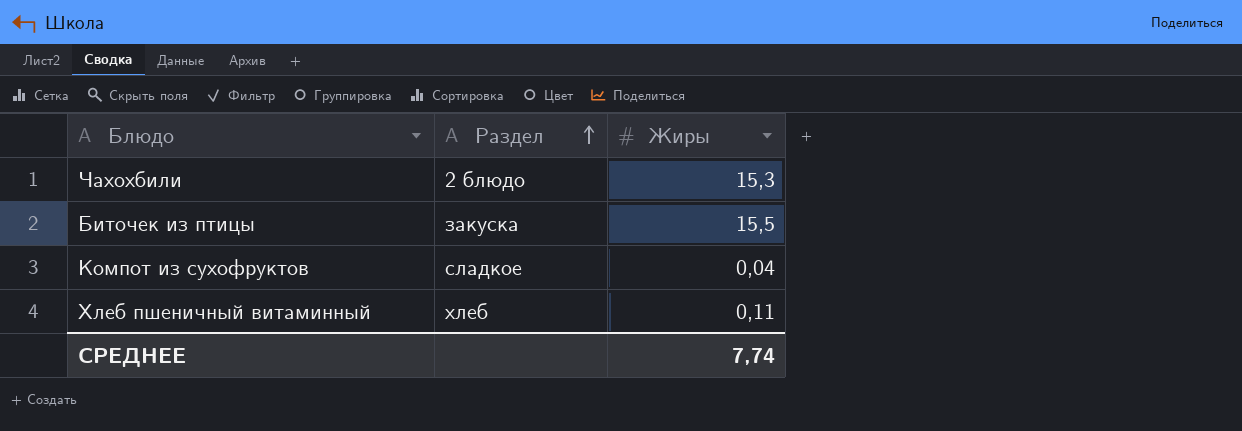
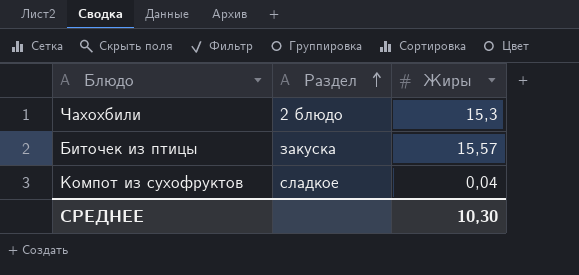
row Хлеб пшеничный витаминный: хлеб | 0,11 -> none
Биточек из птицы | Жиры: 15,5 -> 15,57
СРЕДНЕЕ | Жиры: 7,74 -> 10,30

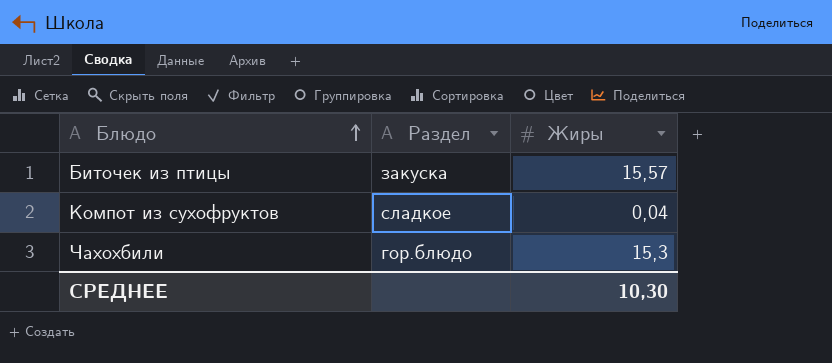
row order: Раздел ascending -> Блюдо ascending
Чахохбили | Раздел: 2 блюдо -> гор.блюдо

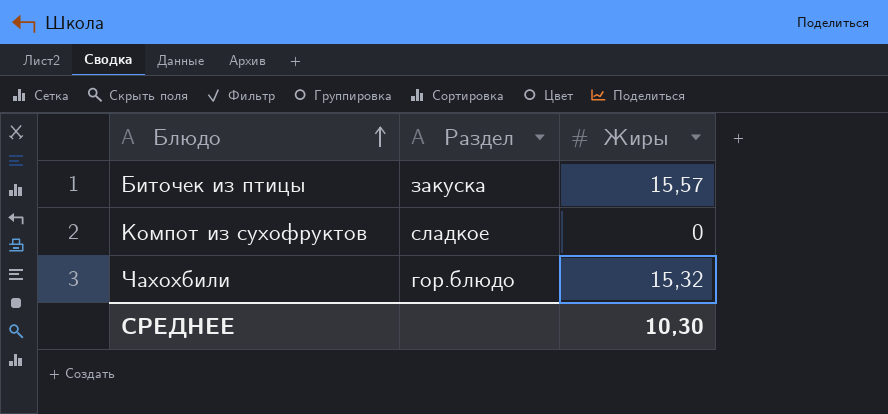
Компот из сухофруктов | Жиры: 0,04 -> 0
Чахохбили | Жиры: 15,3 -> 15,32

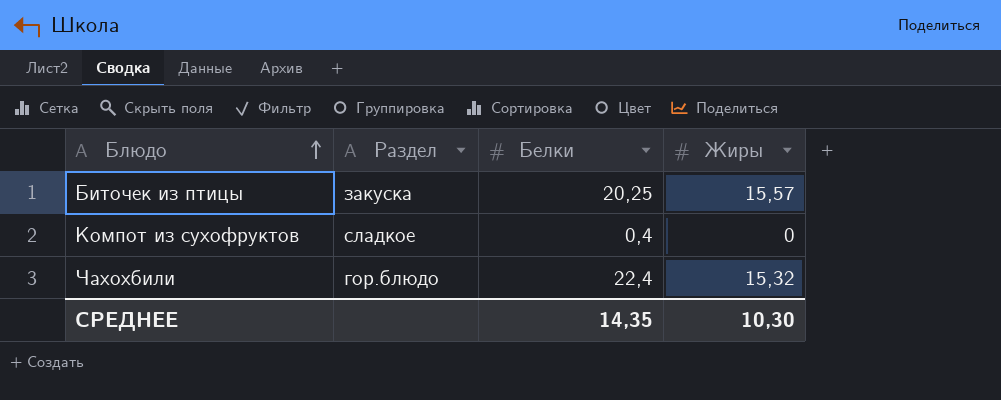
column Белки | position: none -> 3

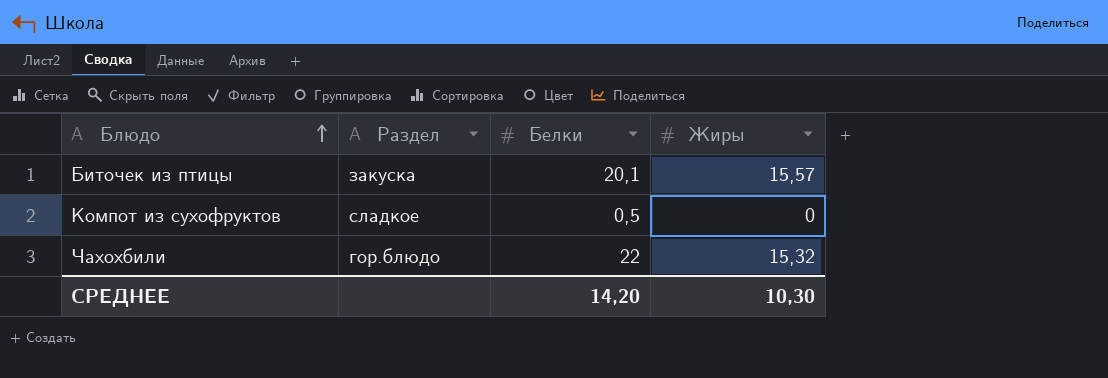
Биточек из птицы | Белки: 20,25 -> 20,1
Компот из сухофруктов | Белки: 0,4 -> 0,5
Чахохбили | Белки: 22,4 -> 22
СРЕДНЕЕ | Белки: 14,35 -> 14,20

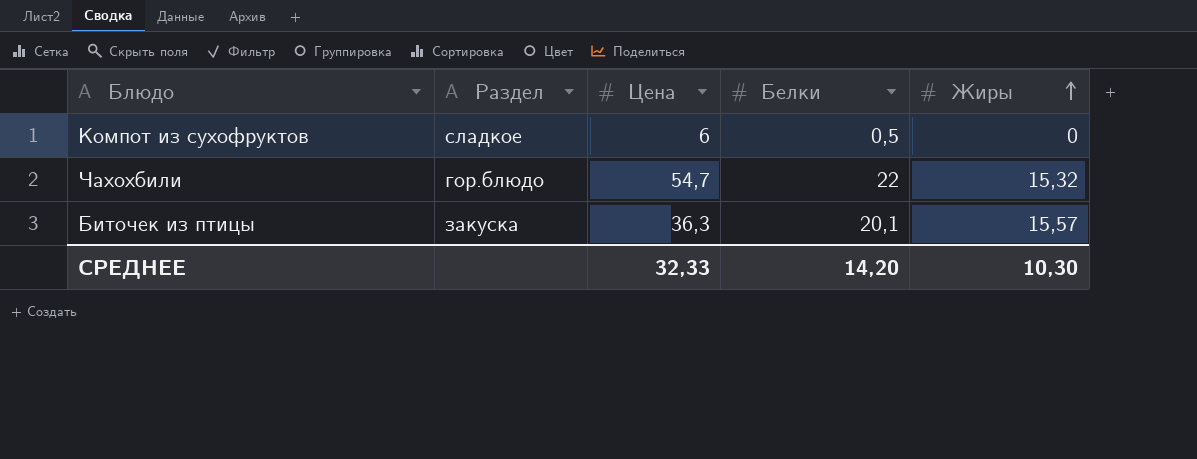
row order: Блюдо ascending -> Жиры ascending
column Цена | position: none -> 3

